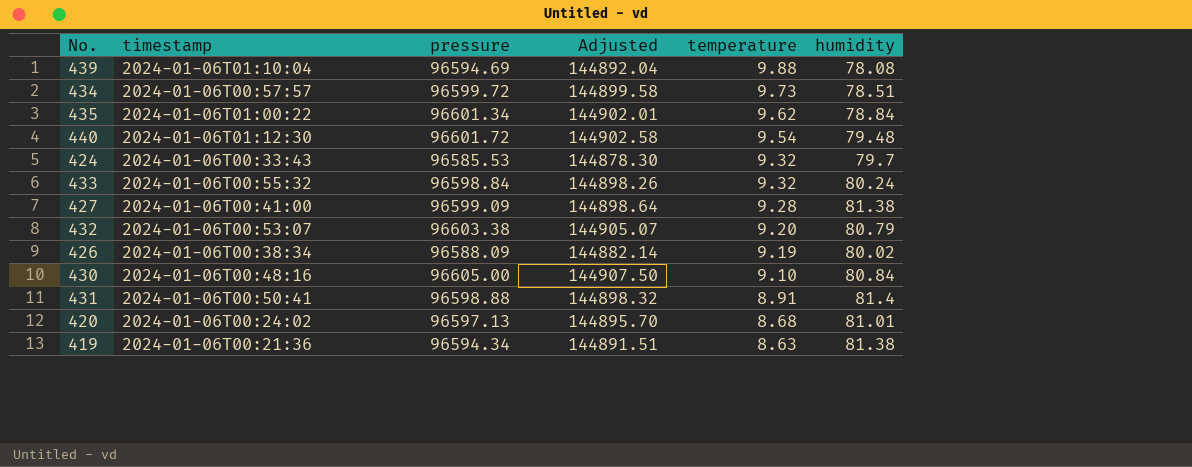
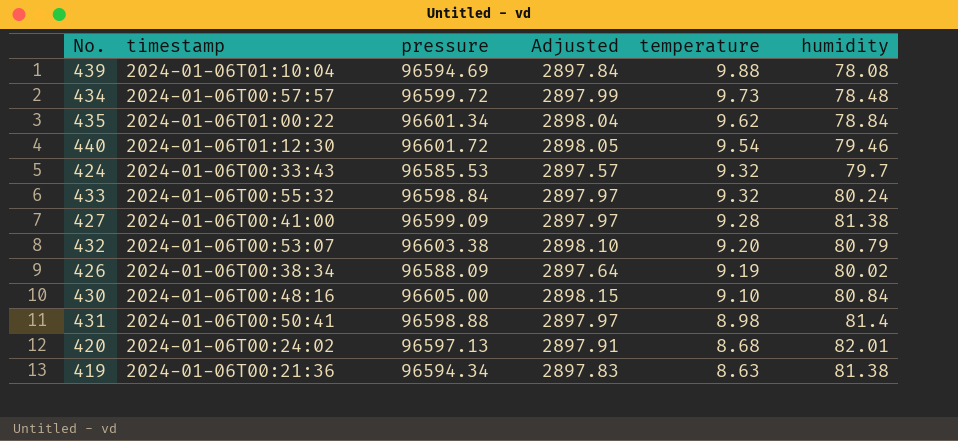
column Adjusted | formula: [pressure] * 1.5 -> [pressure] * 0.03
434 | humidity: 78.51 -> 78.48
440 | humidity: 79.48 -> 79.46
431 | temperature: 8.91 -> 8.98
420 | humidity: 81.01 -> 82.01

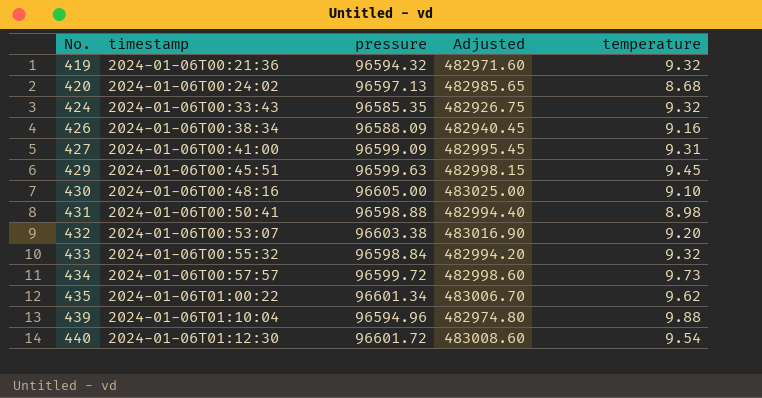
row order: temperature descending -> No. ascending
column humidity | position: 6 -> none
column Adjusted | formula: [pressure] * 0.03 -> [pressure] * 5
419 | pressure: 96594.34 -> 96594.32
419 | temperature: 8.63 -> 9.32
424 | pressure: 96585.53 -> 96585.35
426 | temperature: 9.19 -> 9.16
427 | temperature: 9.28 -> 9.31
row 429: none -> 2024-01-06T00:45:51 | 96599.63 | 482998.15 | 9.45
439 | pressure: 96594.69 -> 96594.96

